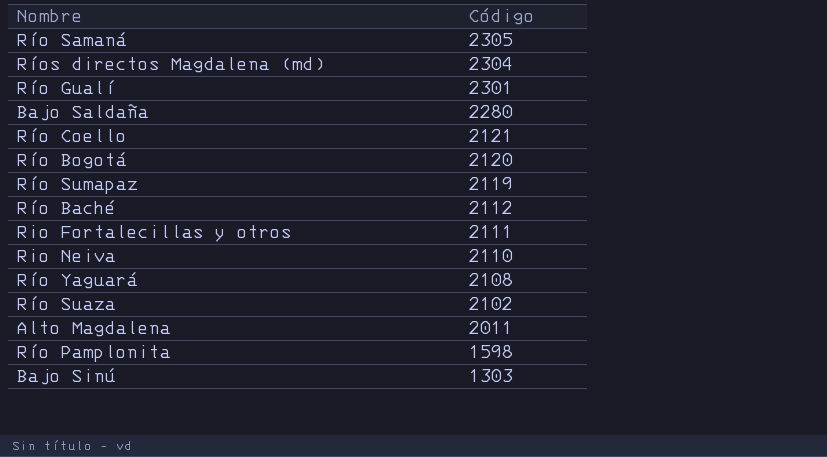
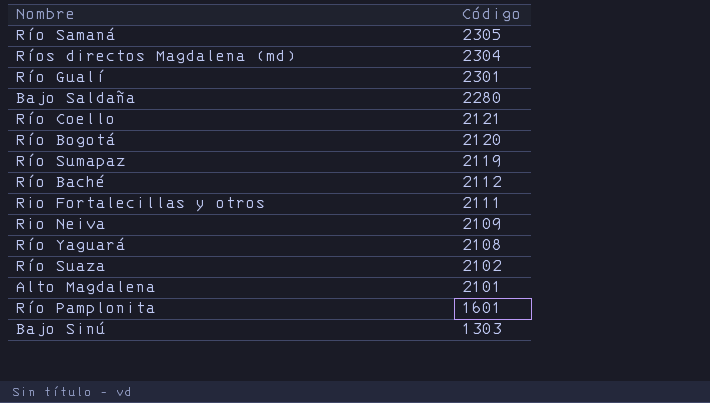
Rio Neiva | Código: 2110 -> 2109
Alto Magdalena | Código: 2011 -> 2101
Río Pamplonita | Código: 1598 -> 1601

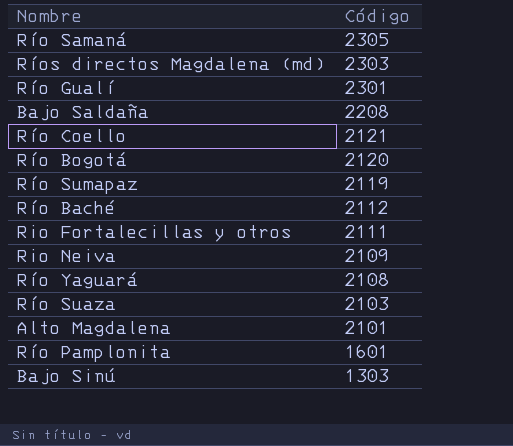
Ríos directos Magdalena (md) | Código: 2304 -> 2303
Bajo Saldaña | Código: 2280 -> 2208
Río Suaza | Código: 2102 -> 2103

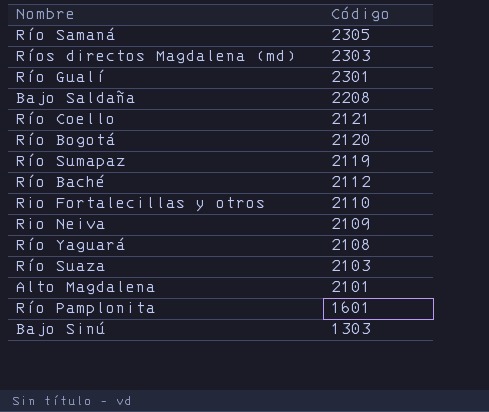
Rio Fortalecillas y otros | Código: 2111 -> 2110

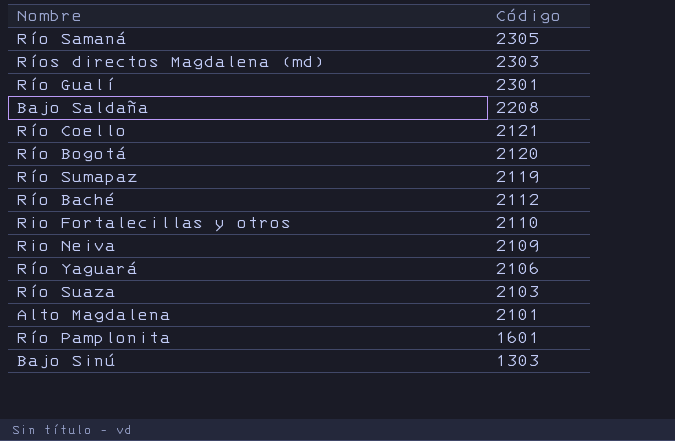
Río Yaguará | Código: 2108 -> 2106

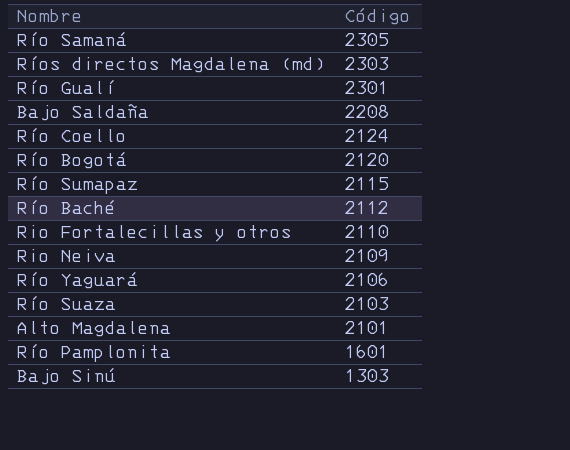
Río Coello | Código: 2121 -> 2124
Río Sumapaz | Código: 2119 -> 2115

